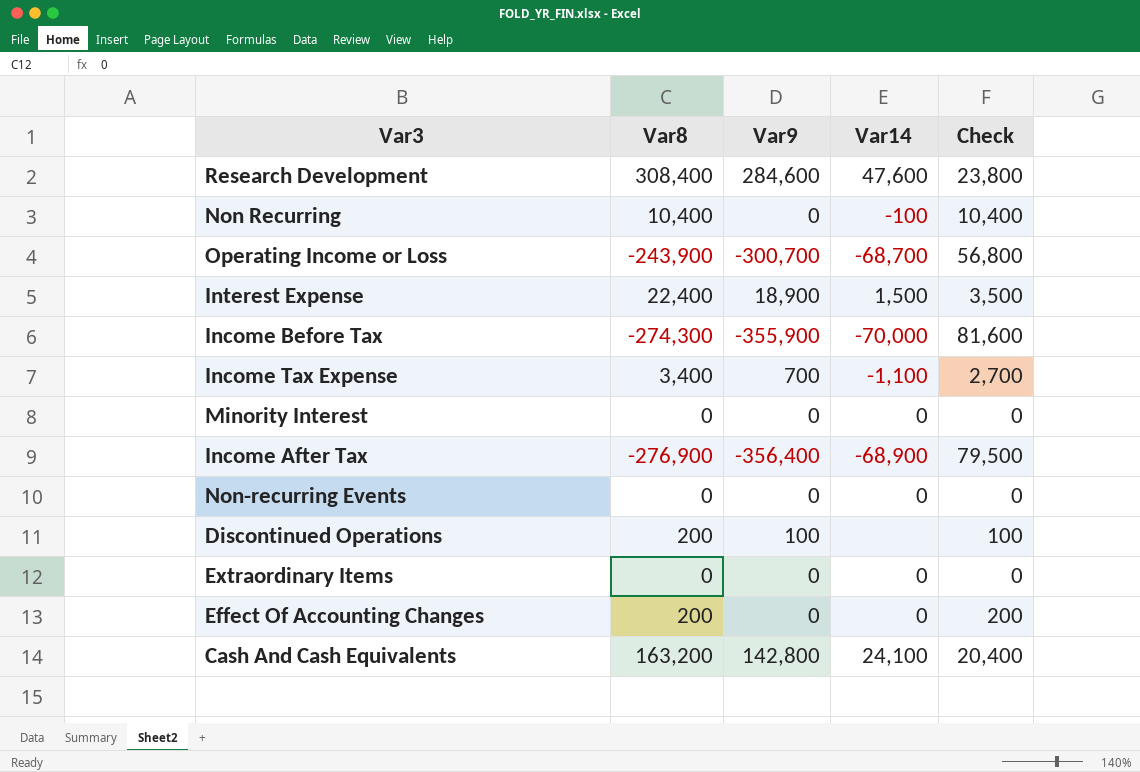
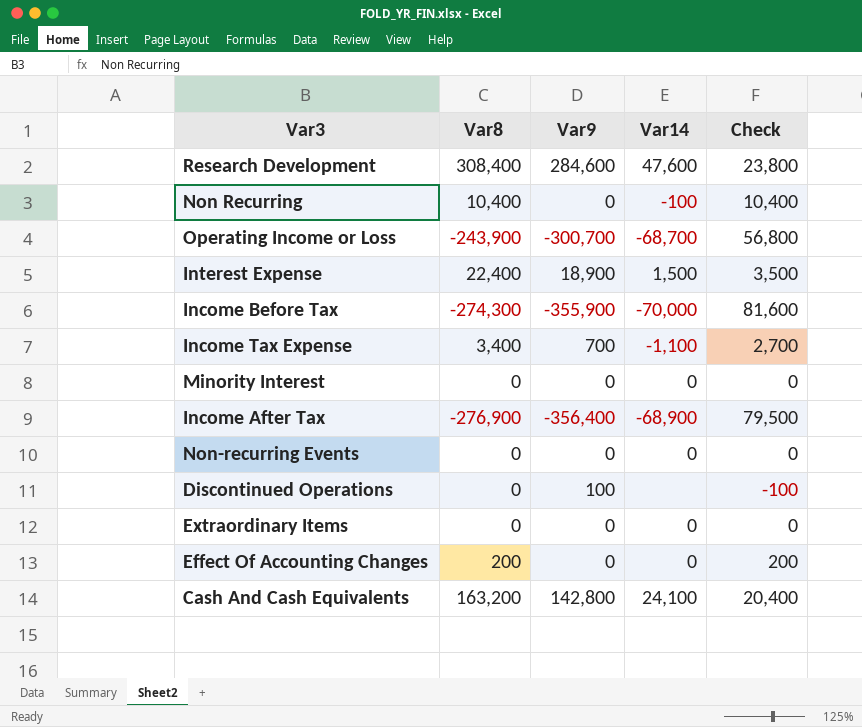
Discontinued Operations | Var8: 200 -> 0
Discontinued Operations | Check: 100 -> -100

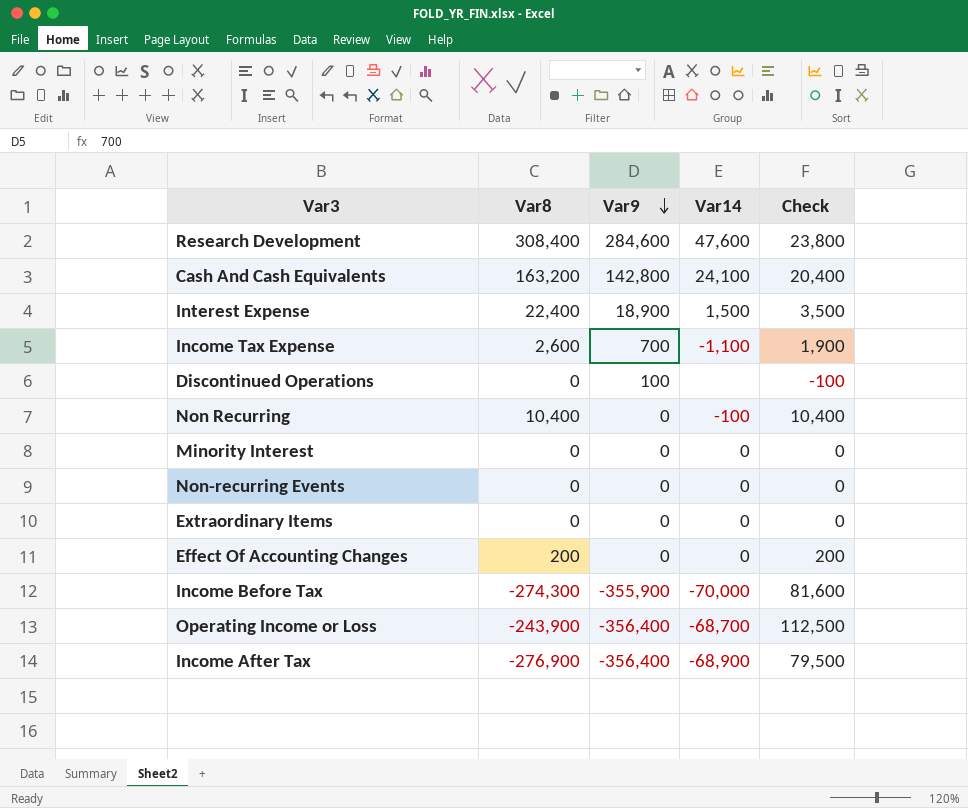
row order: none -> Var9 descending
Income Tax Expense | Var8: 3,400 -> 2,600
Income Tax Expense | Check: 2,700 -> 1,900
Operating Income or Loss | Var9: -300,700 -> -356,400
Operating Income or Loss | Check: 56,800 -> 112,500

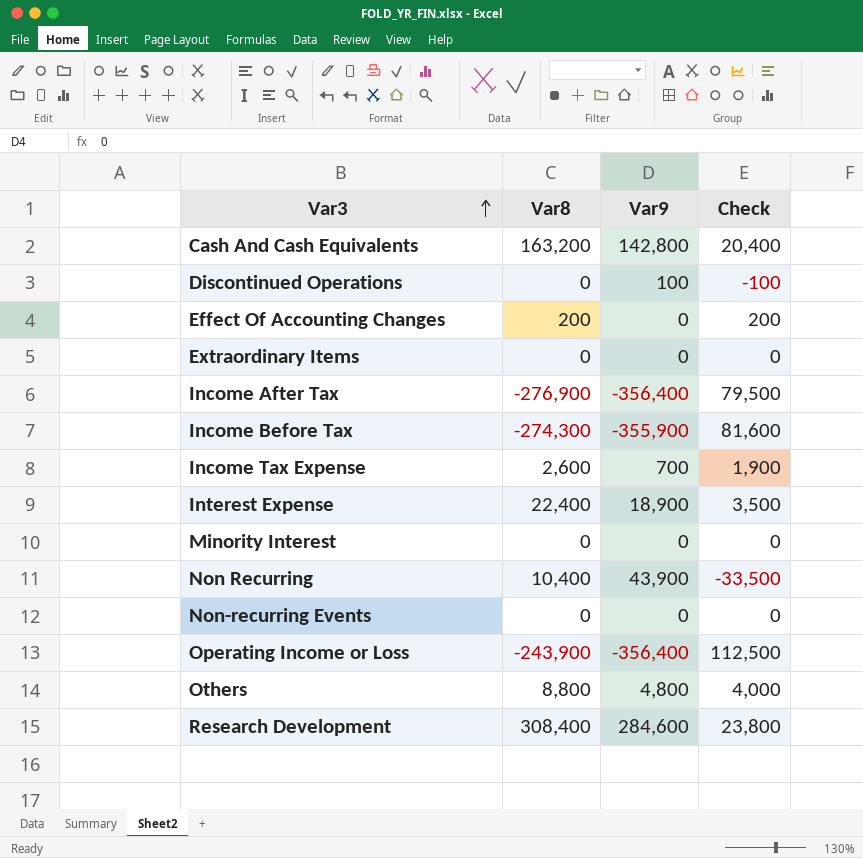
row order: Var9 descending -> Var3 ascending
column Var14 | position: 4 -> none
Non Recurring | Var9: 0 -> 43,900
Non Recurring | Check: 10,400 -> -33,500
row Others: none -> 8,800 | 4,800 | 4,000

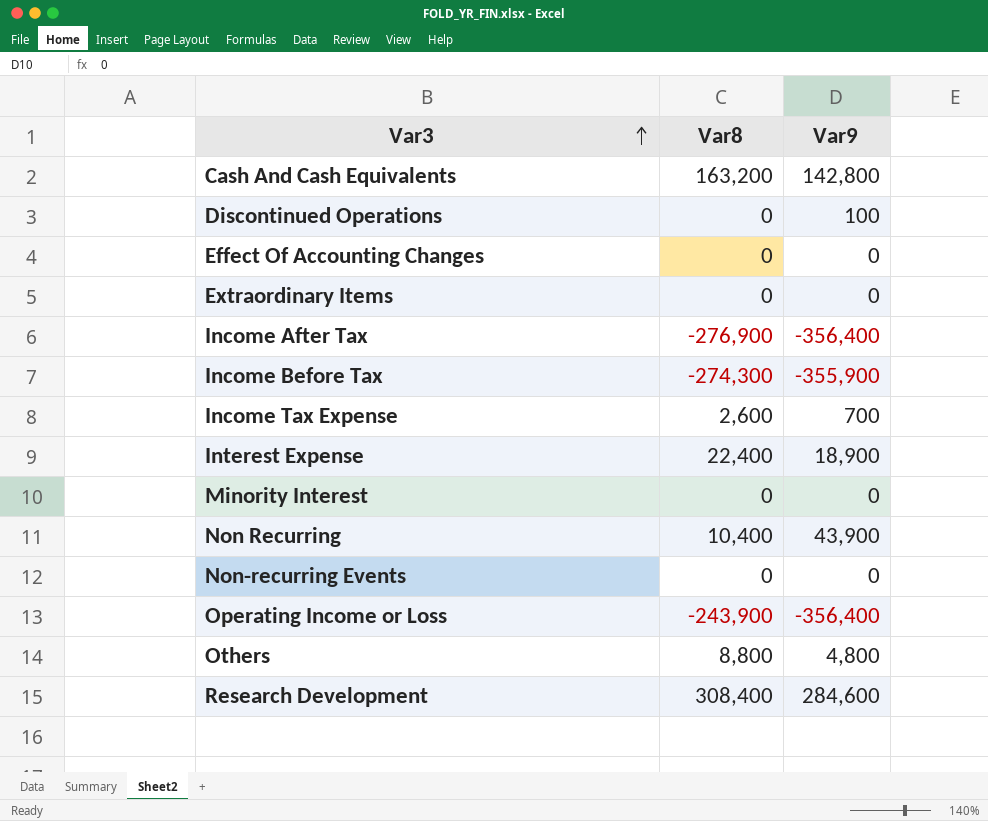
column Check | formula: [Var8] - [Var9] -> none
Effect Of Accounting Changes | Var8: 200 -> 0

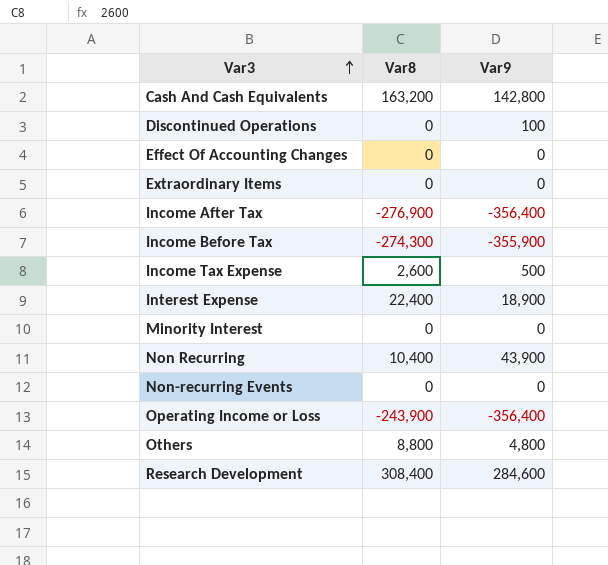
Income Tax Expense | Var9: 700 -> 500

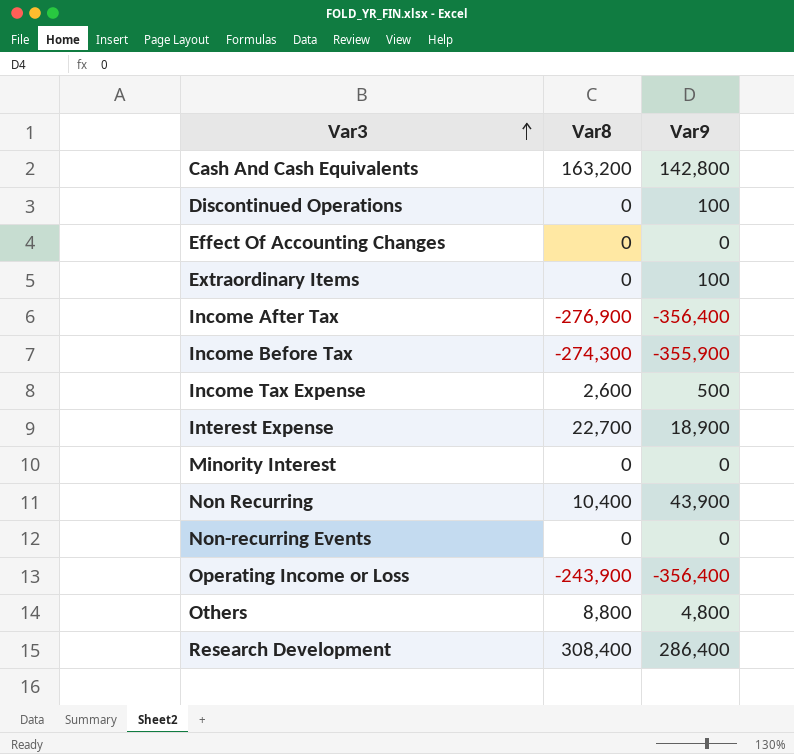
Extraordinary Items | Var9: 0 -> 100
Interest Expense | Var8: 22,400 -> 22,700
Research Development | Var9: 284,600 -> 286,400

